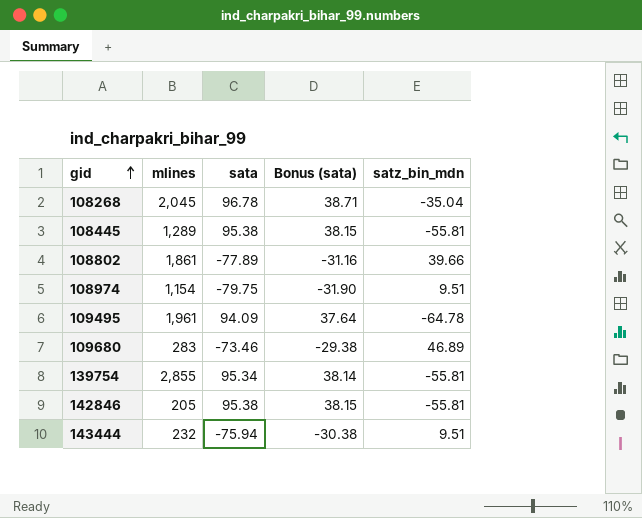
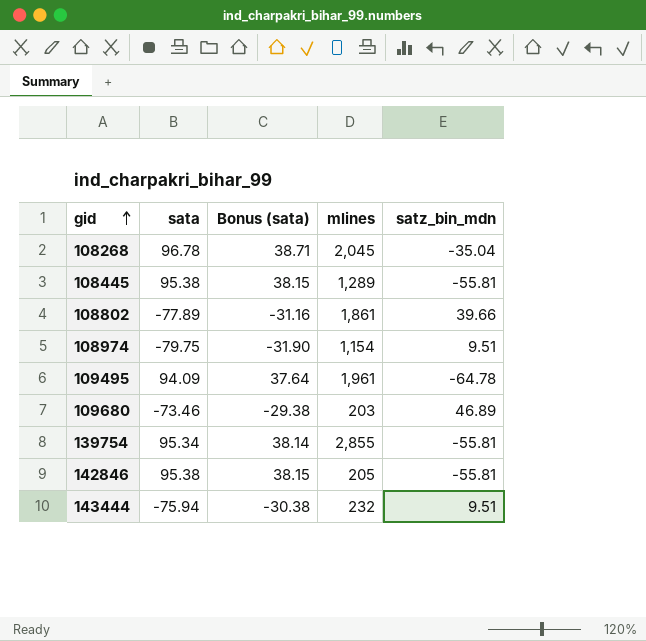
column mlines | position: 2 -> 4
109680 | mlines: 283 -> 203

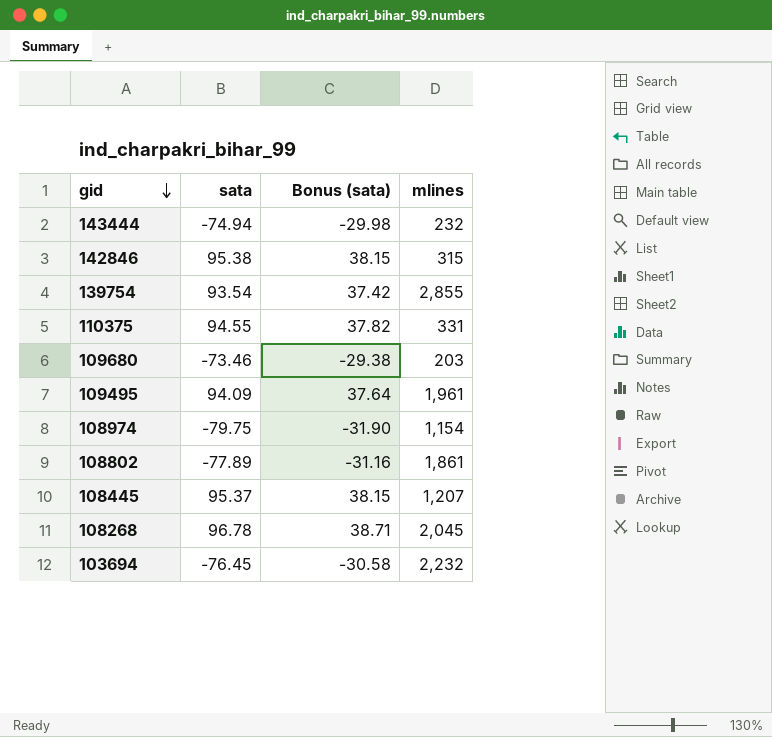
row order: gid ascending -> gid descending
column satz_bin_mdn | position: 5 -> none
143444 | sata: -75.94 -> -74.94
143444 | Bonus (sata): -30.38 -> -29.98
142846 | mlines: 205 -> 315
139754 | sata: 95.34 -> 93.54
139754 | Bonus (sata): 38.14 -> 37.42
row 110375: none -> 94.55 | 37.82 | 331
108445 | sata: 95.38 -> 95.37
108445 | mlines: 1,289 -> 1,207
row 103694: none -> -76.45 | -30.58 | 2,232

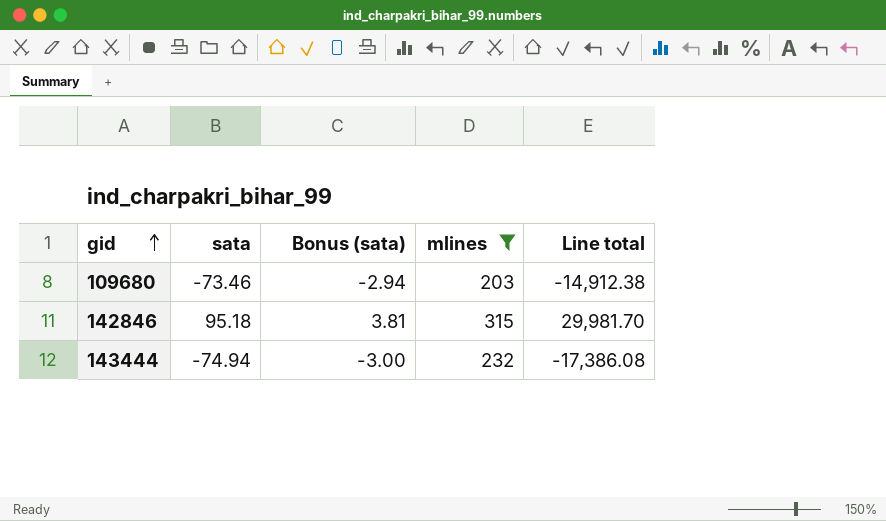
filter: none -> mlines <= 315
row order: gid descending -> gid ascending
column Bonus (sata) | formula: [sata] * 0.4 -> [sata] * 0.04
column Line total | formula: none -> [sata] * [mlines]
142846 | sata: 95.38 -> 95.18

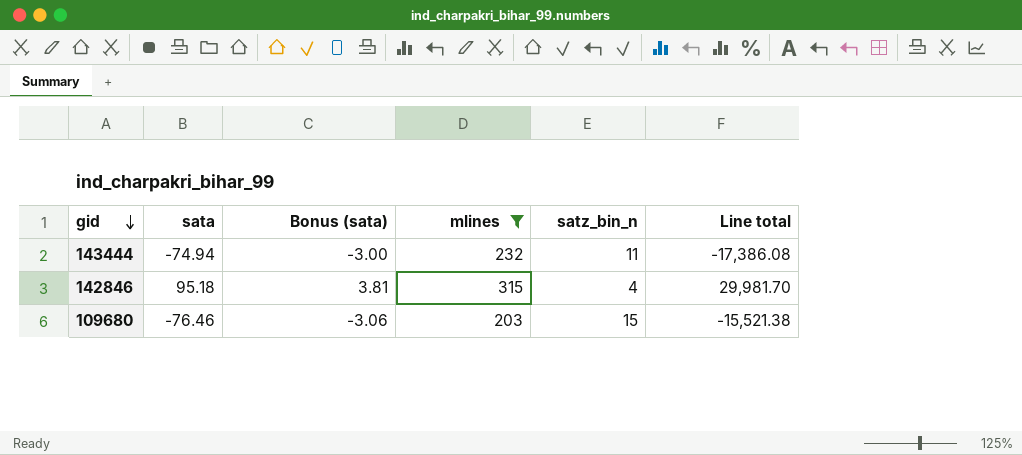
row order: gid ascending -> gid descending
column satz_bin_n | position: none -> 5
109680 | sata: -73.46 -> -76.46
109680 | Bonus (sata): -2.94 -> -3.06
109680 | Line total: -14,912.38 -> -15,521.38

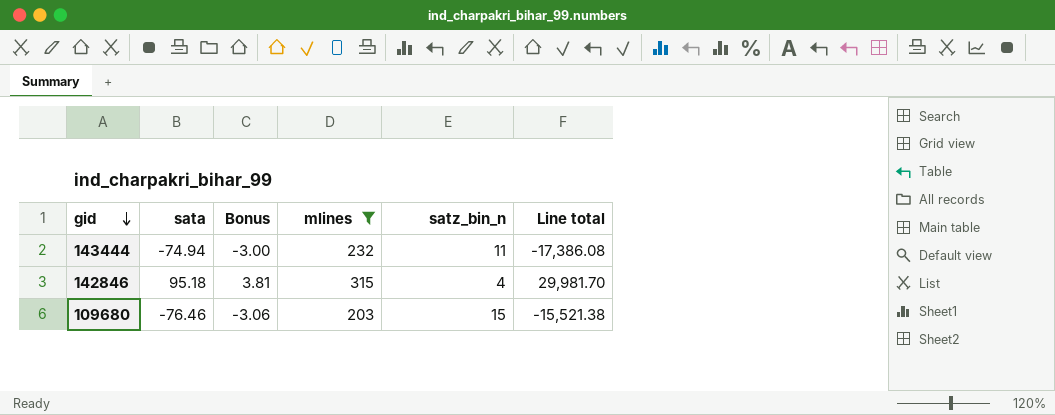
column name: Bonus (sata) -> Bonus

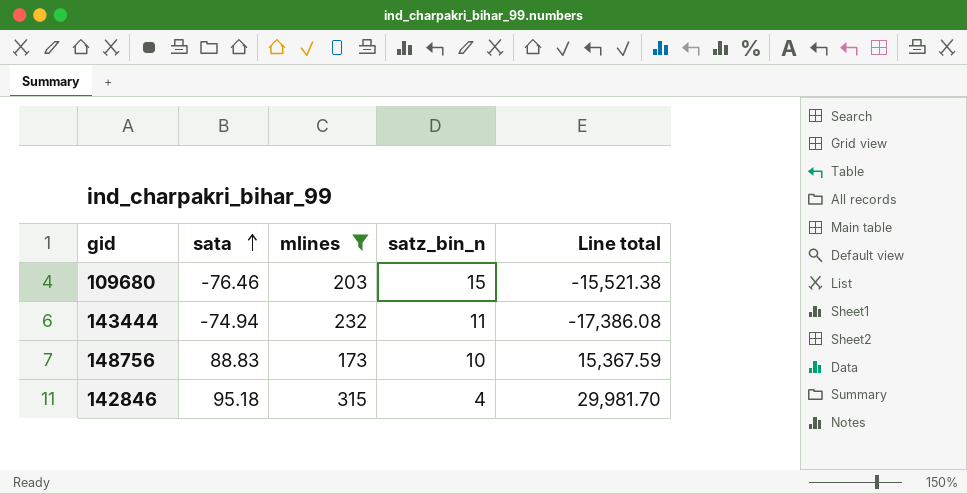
row order: gid descending -> sata ascending
column Bonus | formula: [sata] * 0.04 -> none
row 148756: none -> 88.83 | 173 | 10 | 15,367.59

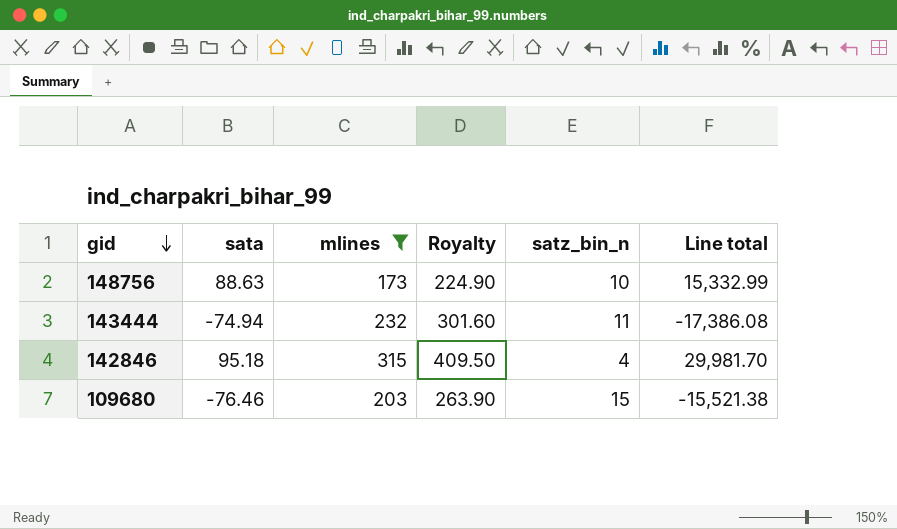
row order: sata ascending -> gid descending
column Royalty | formula: none -> [mlines] * 1.3
148756 | sata: 88.83 -> 88.63
148756 | Line total: 15,367.59 -> 15,332.99

